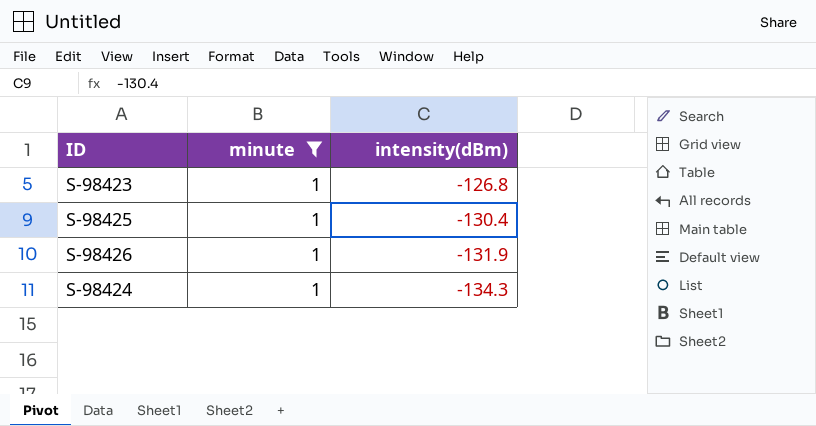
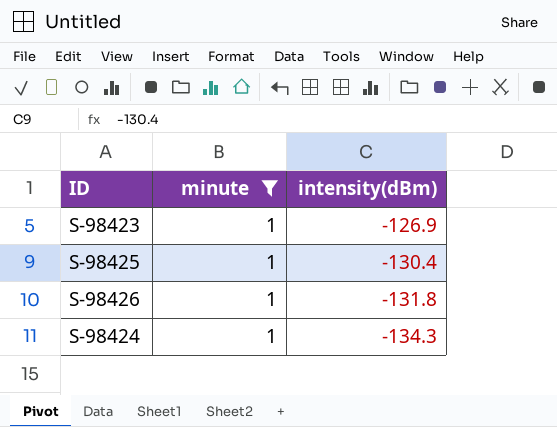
S-98423 | intensity(dBm): -126.8 -> -126.9
S-98426 | intensity(dBm): -131.9 -> -131.8

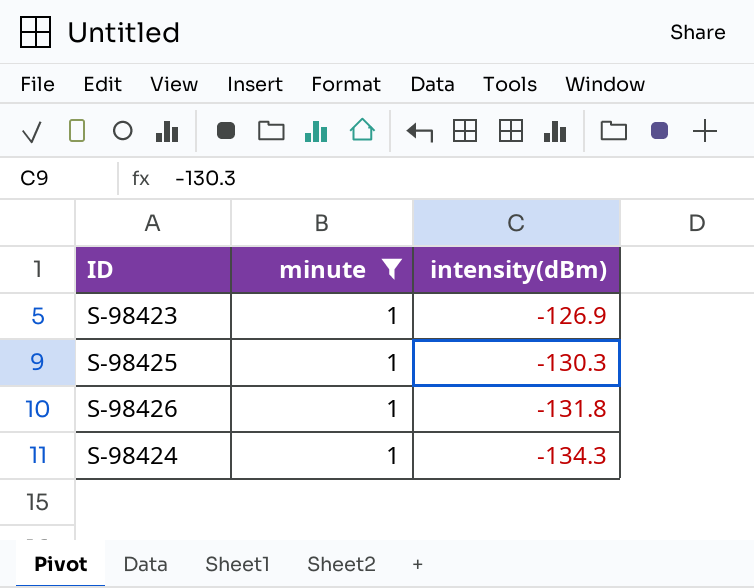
S-98425 | intensity(dBm): -130.4 -> -130.3

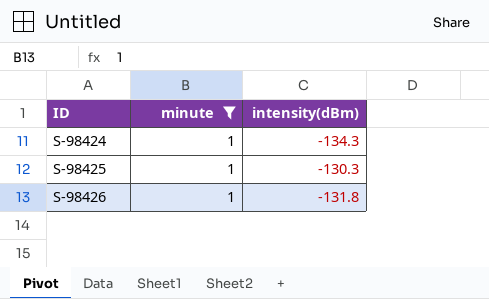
row order: intensity(dBm) descending -> ID ascending
row S-98423: 1 | -126.9 -> none

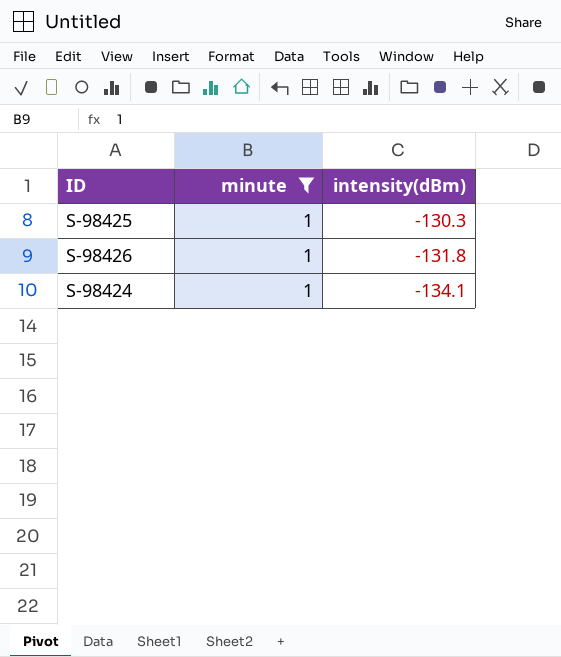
row order: ID ascending -> intensity(dBm) descending
S-98424 | intensity(dBm): -134.3 -> -134.1

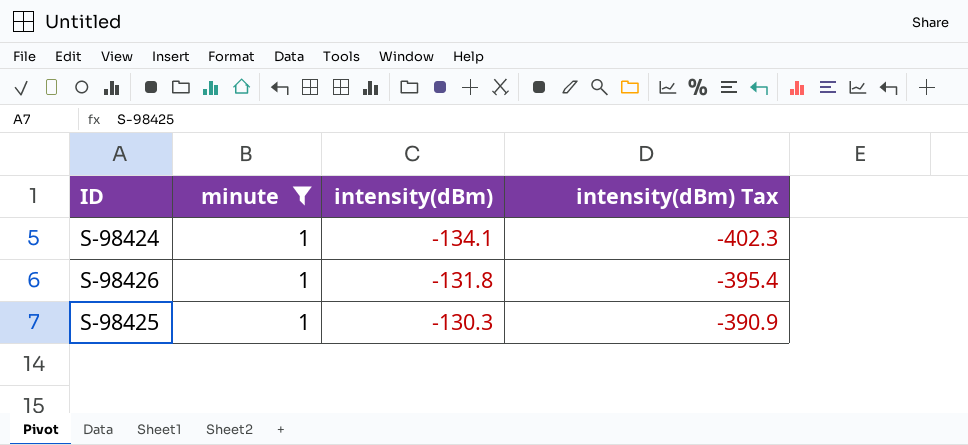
row order: intensity(dBm) descending -> intensity(dBm) ascending
column intensity(dBm) Tax | formula: none -> [intensity(dBm)] * 3

